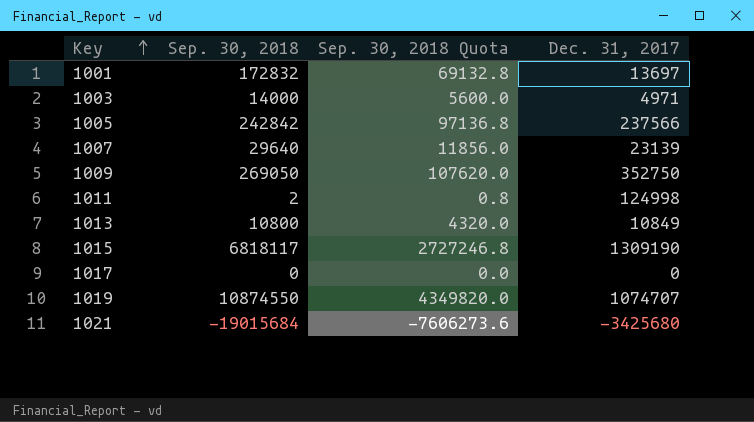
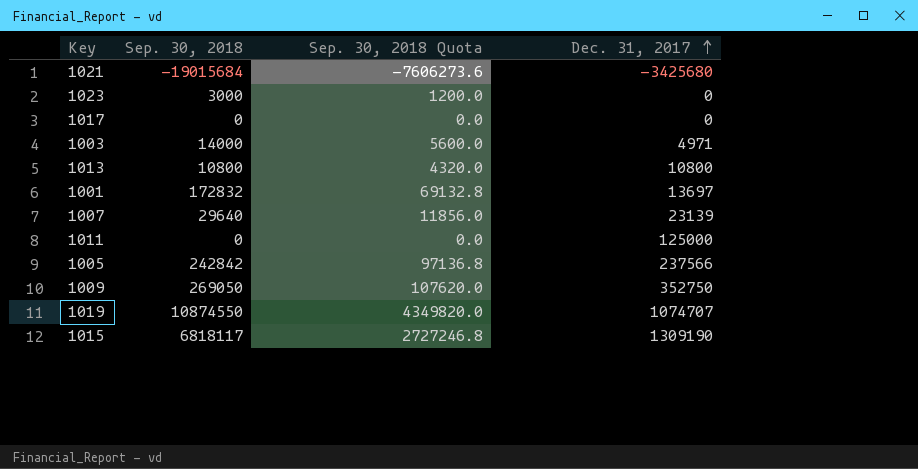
row order: Key ascending -> Dec. 31, 2017 ascending
row 1023: none -> 3000 | 1200.0 | 0
1013 | Dec. 31, 2017: 10849 -> 10800
1011 | Sep. 30, 2018: 2 -> 0
1011 | Sep. 30, 2018 Quota: 0.8 -> 0.0
1011 | Dec. 31, 2017: 124998 -> 125000

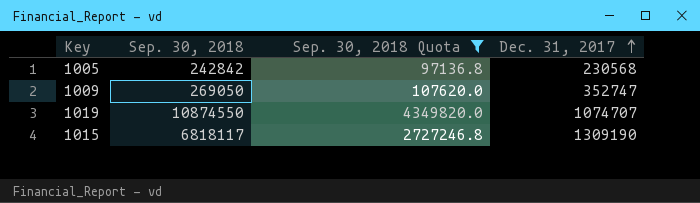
filter: none -> Sep. 30, 2018 Quota >= 97136.8
1005 | Dec. 31, 2017: 237566 -> 230568
1009 | Dec. 31, 2017: 352750 -> 352747

